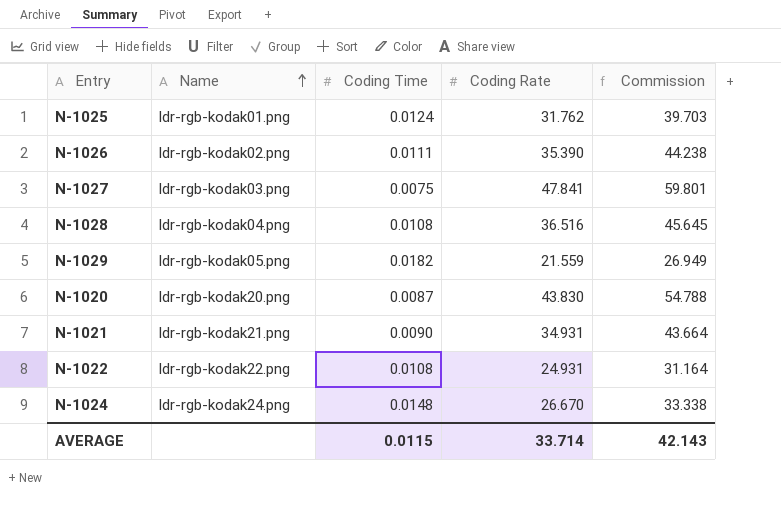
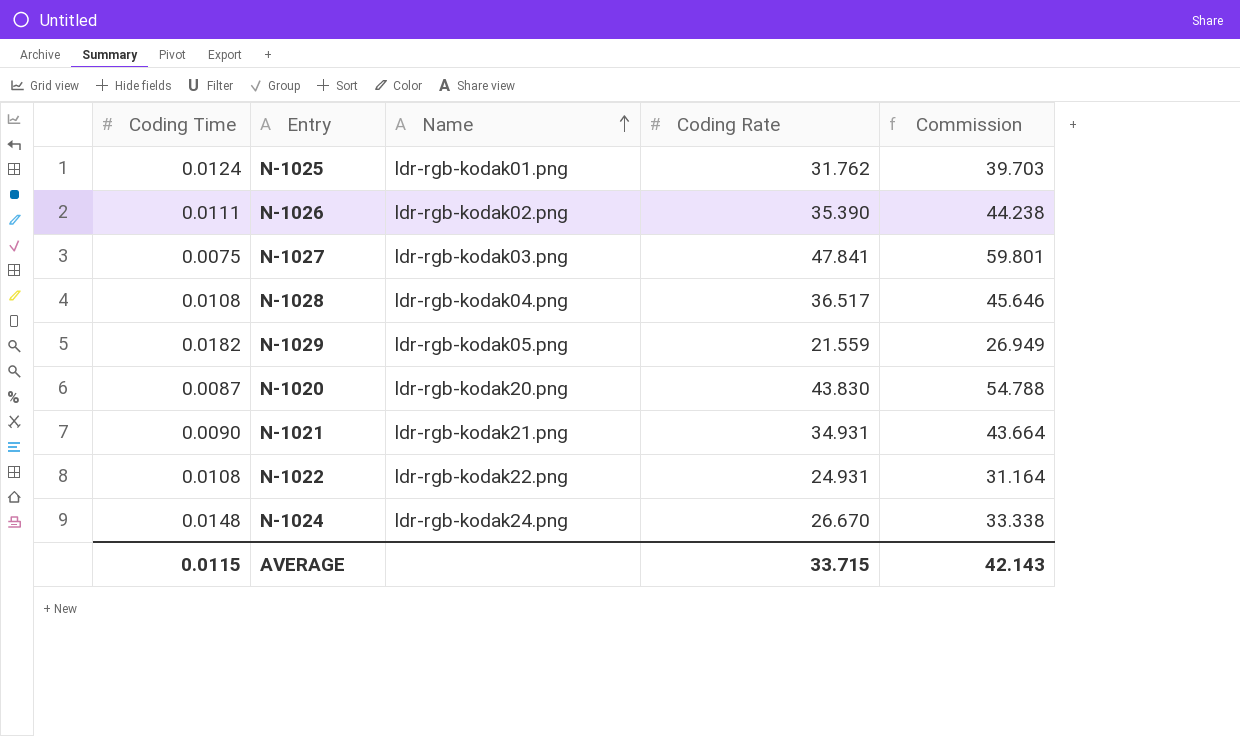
column Coding Time | position: 3 -> 1
N-1028 | Coding Rate: 36.516 -> 36.517
N-1028 | Commission: 45.645 -> 45.646
AVERAGE | Coding Rate: 33.714 -> 33.715

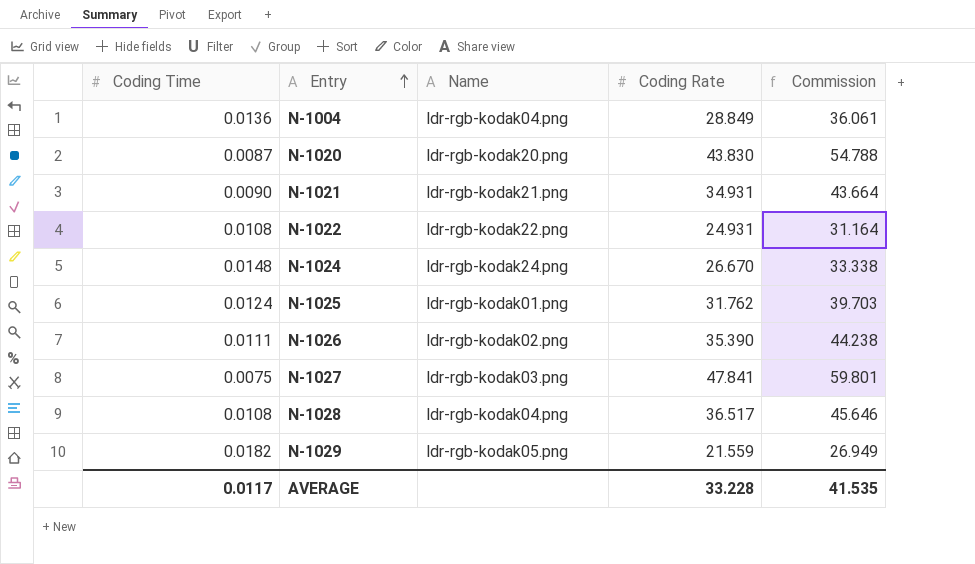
row order: Name ascending -> Entry ascending
row N-1004: none -> 0.0136 | ldr-rgb-kodak04.png | 28.849 | 36.061
AVERAGE | Coding Time: 0.0115 -> 0.0117
AVERAGE | Coding Rate: 33.715 -> 33.228
AVERAGE | Commission: 42.143 -> 41.535

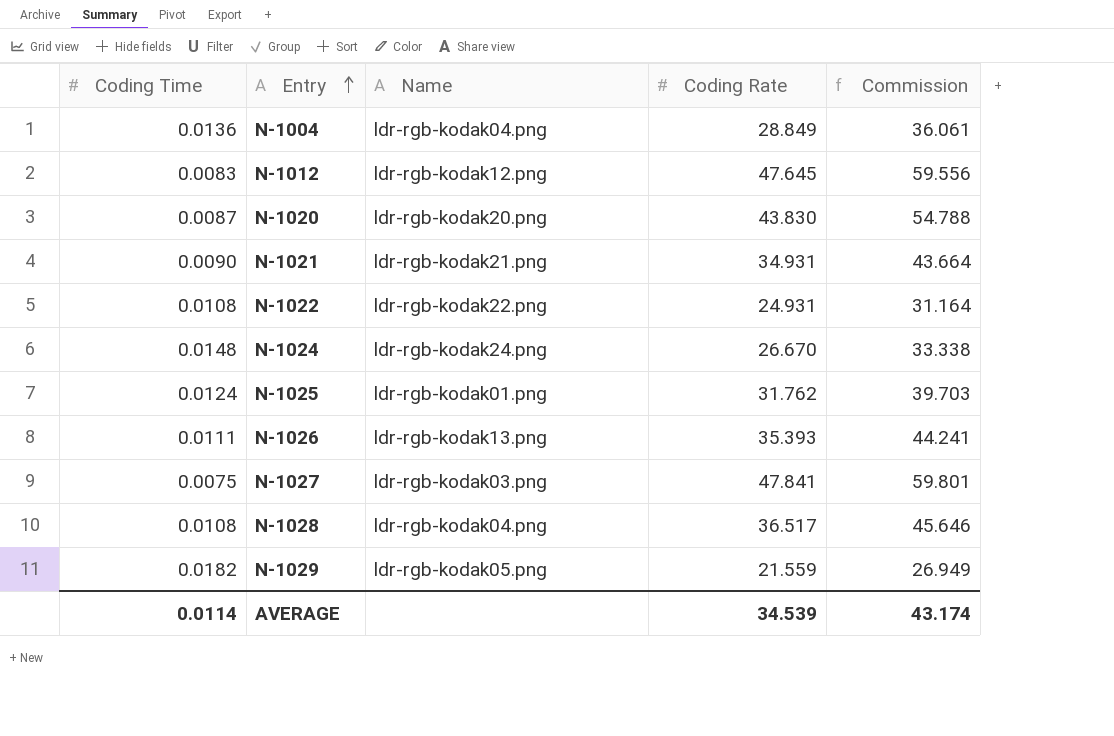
row N-1012: none -> 0.0083 | ldr-rgb-kodak12.png | 47.645 | 59.556
N-1026 | Name: ldr-rgb-kodak02.png -> ldr-rgb-kodak13.png
N-1026 | Coding Rate: 35.390 -> 35.393
N-1026 | Commission: 44.238 -> 44.241
AVERAGE | Coding Time: 0.0117 -> 0.0114
AVERAGE | Coding Rate: 33.228 -> 34.539
AVERAGE | Commission: 41.535 -> 43.174

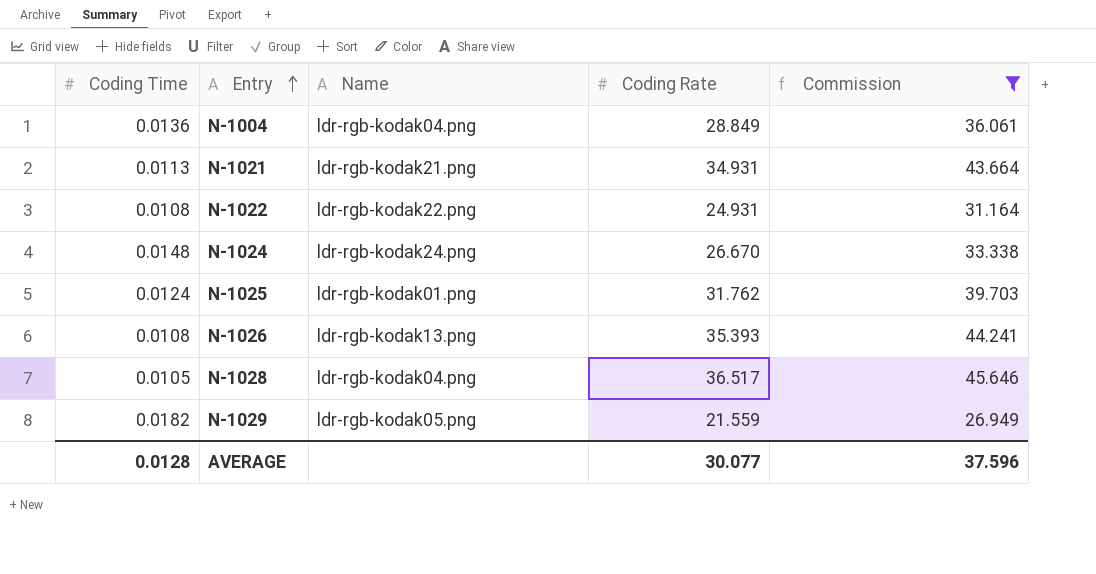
filter: none -> Commission <= 45.646
N-1021 | Coding Time: 0.0090 -> 0.0113
N-1026 | Coding Time: 0.0111 -> 0.0108
N-1028 | Coding Time: 0.0108 -> 0.0105
AVERAGE | Coding Time: 0.0114 -> 0.0128
AVERAGE | Coding Rate: 34.539 -> 30.077
AVERAGE | Commission: 43.174 -> 37.596

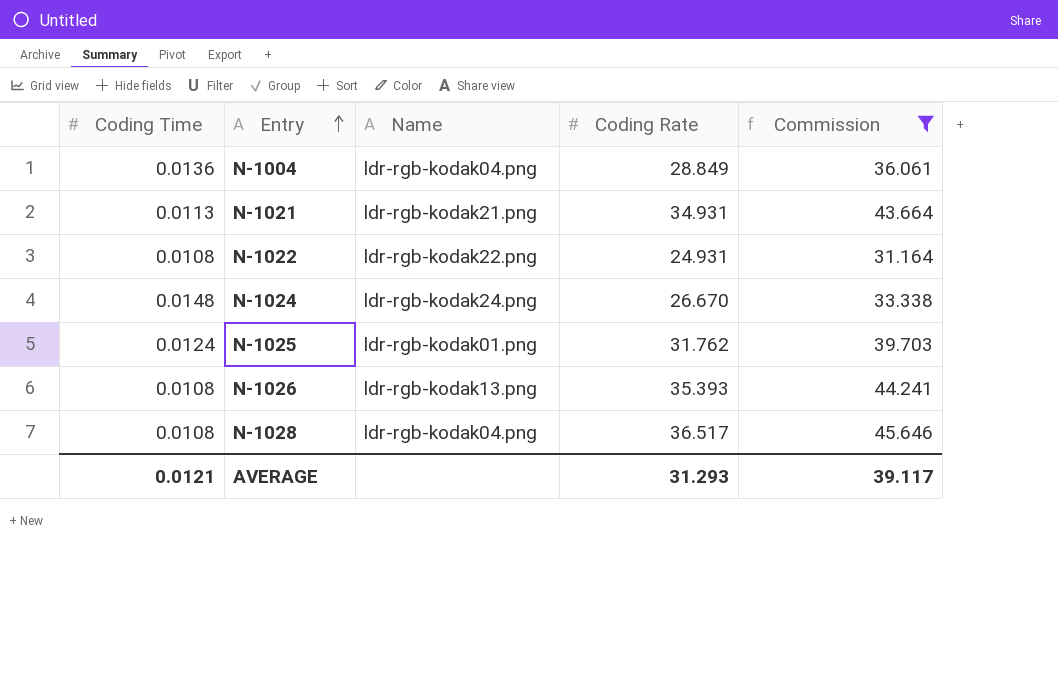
row N-1029: 0.0182 | ldr-rgb-kodak05.png | 21.559 | 26.949 -> none
N-1028 | Coding Time: 0.0105 -> 0.0108
AVERAGE | Coding Time: 0.0128 -> 0.0121
AVERAGE | Coding Rate: 30.077 -> 31.293
AVERAGE | Commission: 37.596 -> 39.117

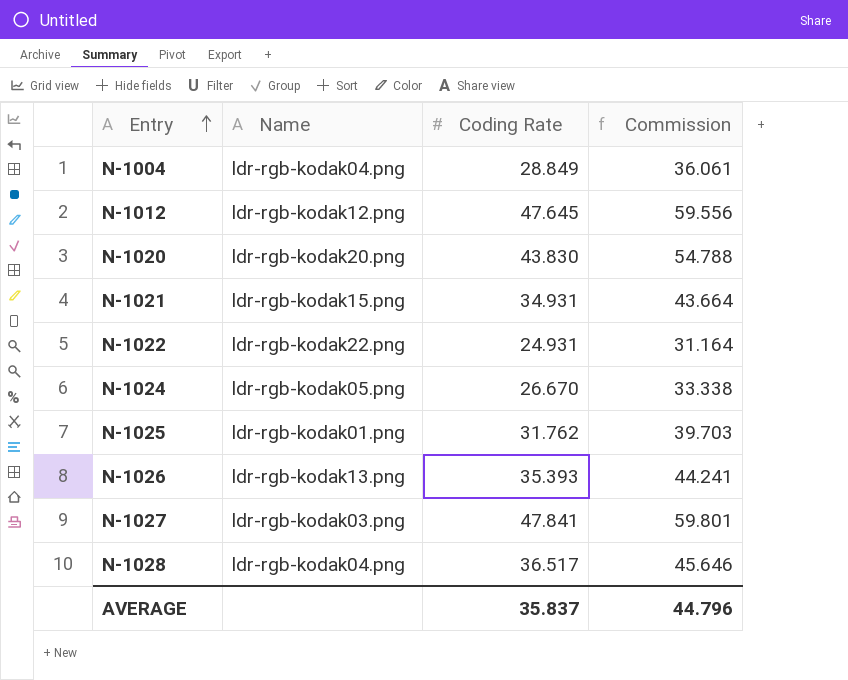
filter: Commission <= 45.646 -> none
column Coding Time | position: 1 -> none
N-1021 | Name: ldr-rgb-kodak21.png -> ldr-rgb-kodak15.png
N-1024 | Name: ldr-rgb-kodak24.png -> ldr-rgb-kodak05.png
AVERAGE | Coding Rate: 31.293 -> 35.837
AVERAGE | Commission: 39.117 -> 44.796

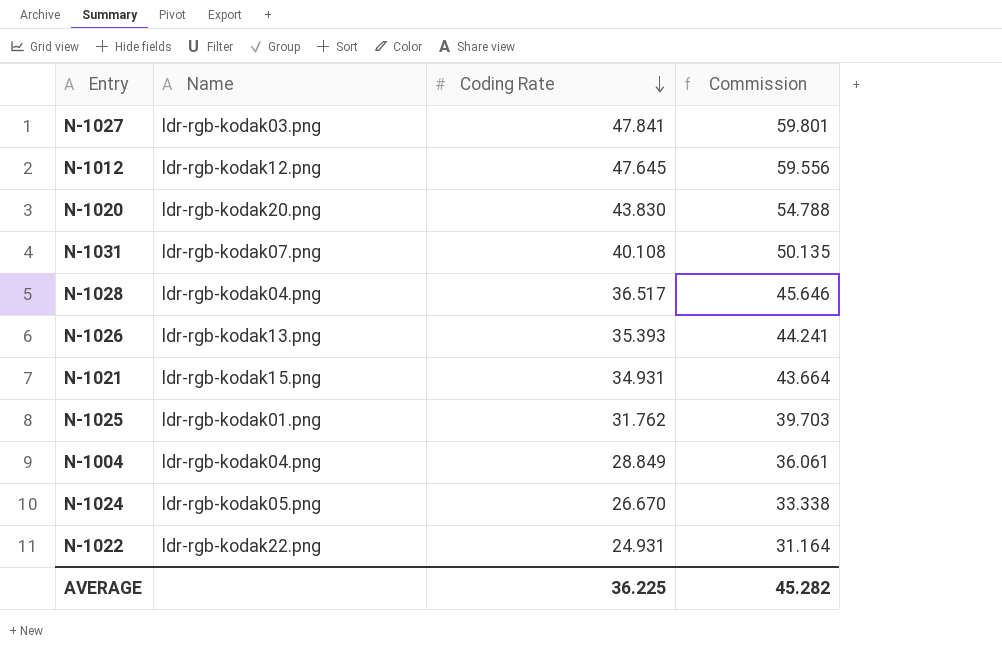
row order: Entry ascending -> Coding Rate descending
row N-1031: none -> ldr-rgb-kodak07.png | 40.108 | 50.135
AVERAGE | Coding Rate: 35.837 -> 36.225
AVERAGE | Commission: 44.796 -> 45.282

